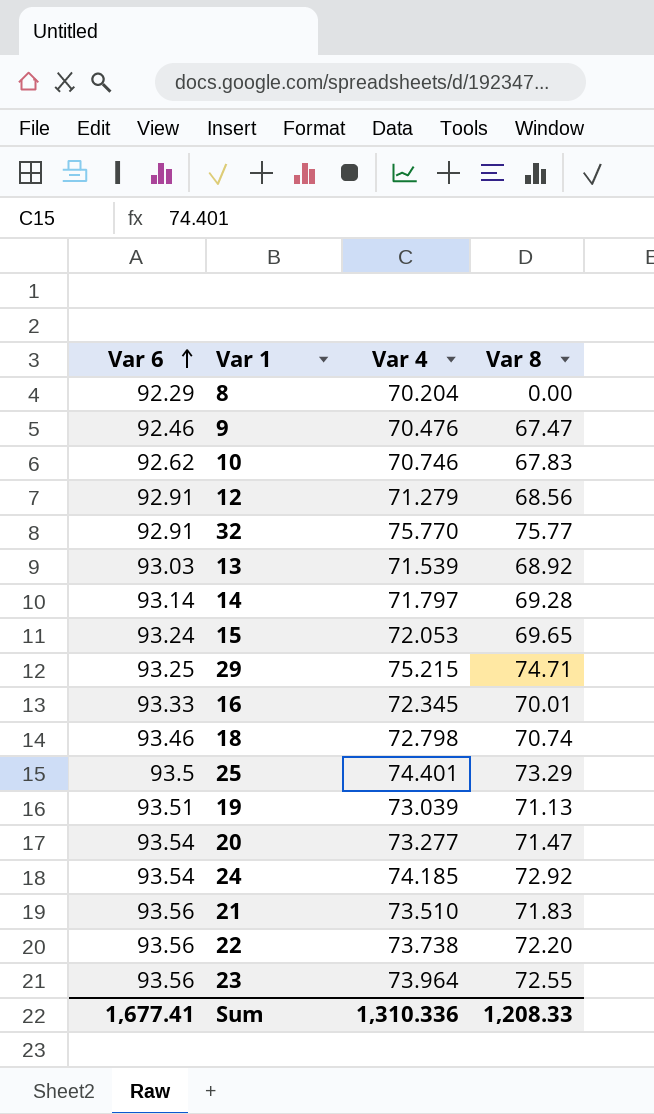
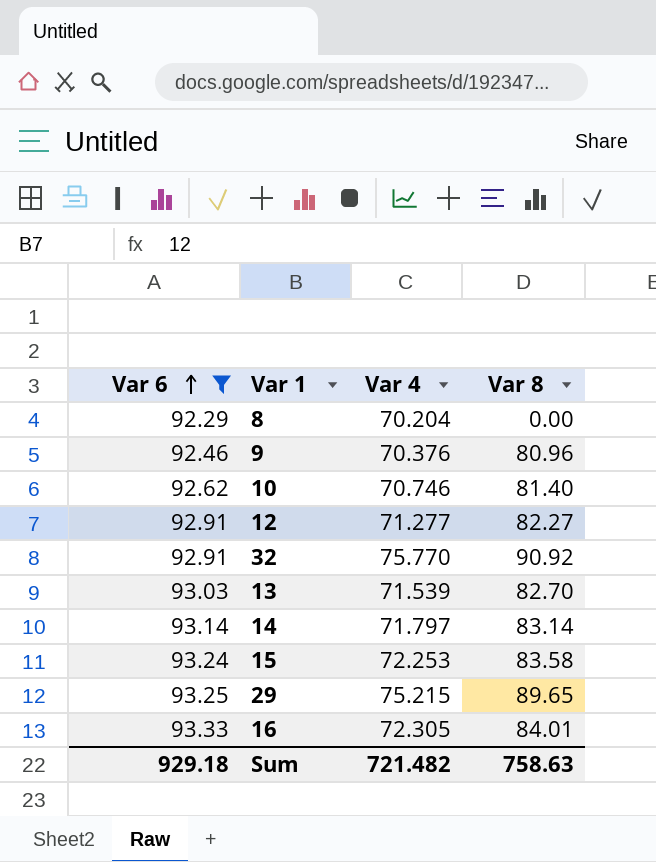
filter: none -> Var 6 <= 93.33
9 | Var 4: 70.476 -> 70.376
9 | Var 8: 67.47 -> 80.96
10 | Var 8: 67.83 -> 81.40
12 | Var 4: 71.279 -> 71.277
12 | Var 8: 68.56 -> 82.27
32 | Var 8: 75.77 -> 90.92
13 | Var 8: 68.92 -> 82.70
14 | Var 8: 69.28 -> 83.14
15 | Var 4: 72.053 -> 72.253
15 | Var 8: 69.65 -> 83.58
29 | Var 8: 74.71 -> 89.65
16 | Var 4: 72.345 -> 72.305
16 | Var 8: 70.01 -> 84.01
Sum | Var 6: 1,677.41 -> 929.18
Sum | Var 4: 1,310.336 -> 721.482
Sum | Var 8: 1,208.33 -> 758.63

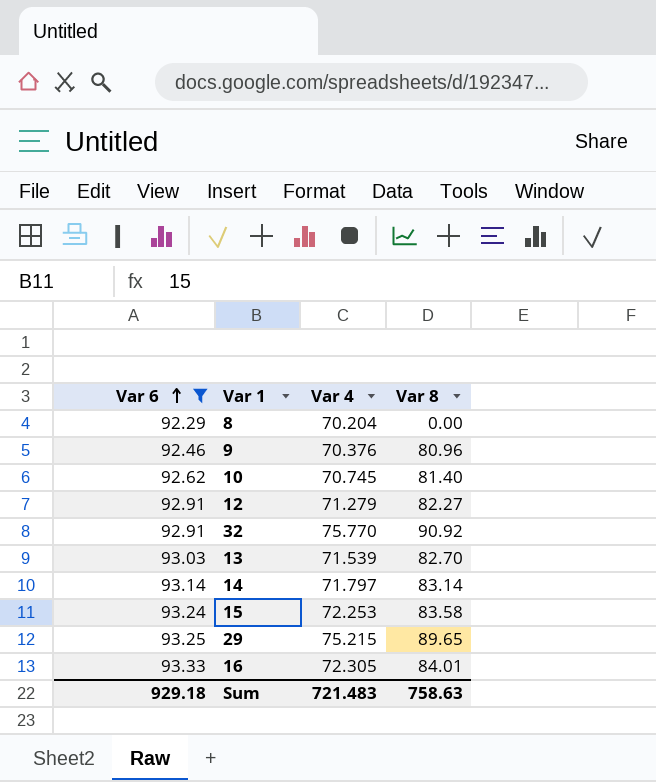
10 | Var 4: 70.746 -> 70.745
12 | Var 4: 71.277 -> 71.279
Sum | Var 4: 721.482 -> 721.483

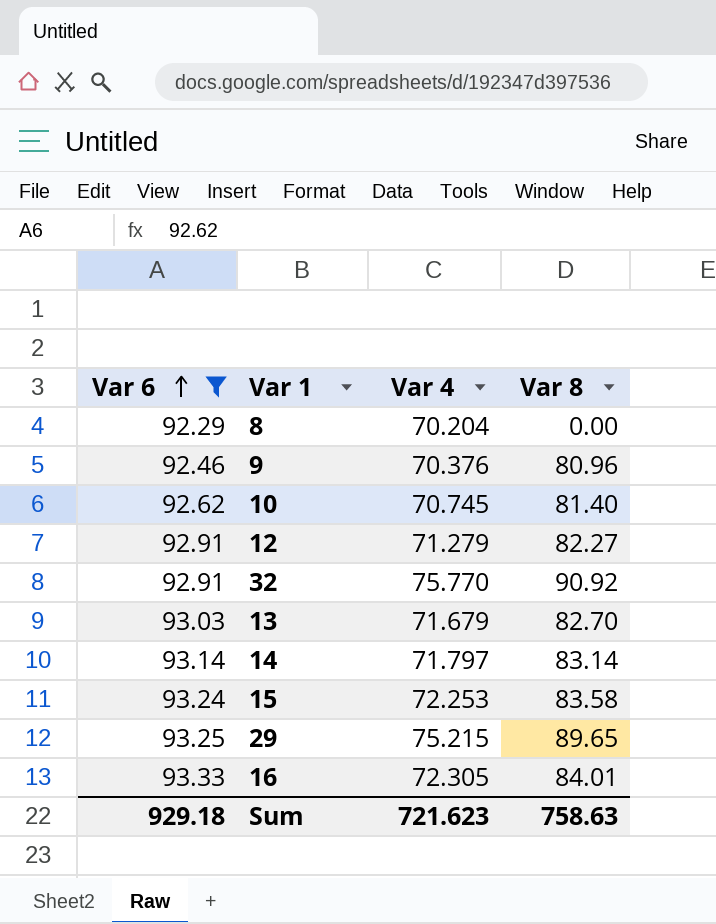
13 | Var 4: 71.539 -> 71.679
Sum | Var 4: 721.483 -> 721.623

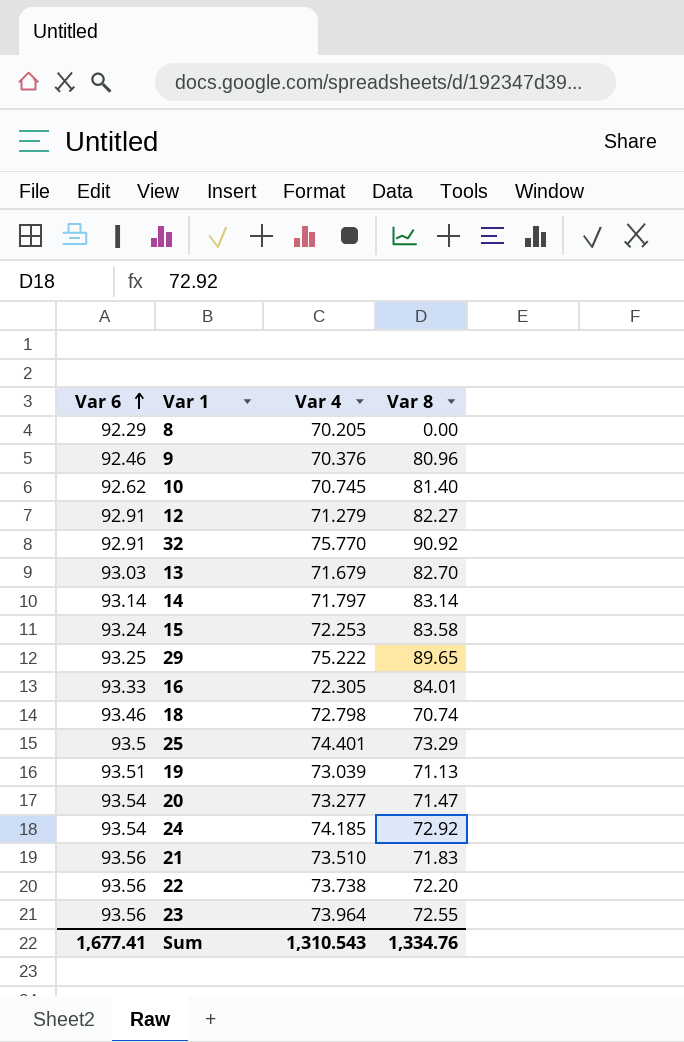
filter: Var 6 <= 93.33 -> none
8 | Var 4: 70.204 -> 70.205
29 | Var 4: 75.215 -> 75.222
Sum | Var 6: 929.18 -> 1,677.41
Sum | Var 4: 721.623 -> 1,310.543
Sum | Var 8: 758.63 -> 1,334.76

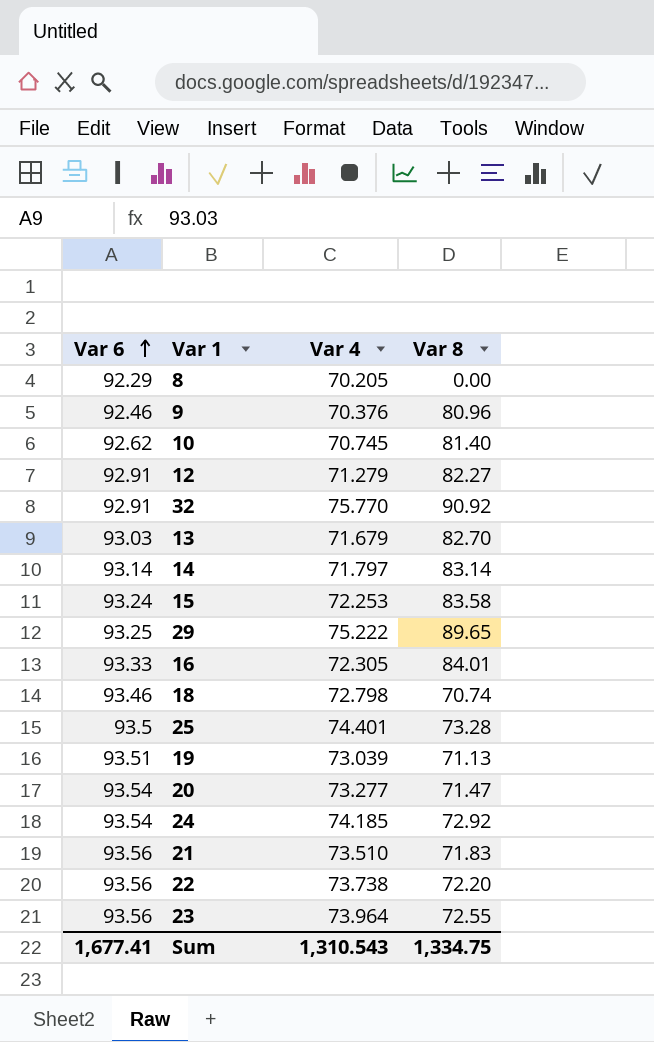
25 | Var 8: 73.29 -> 73.28
Sum | Var 8: 1,334.76 -> 1,334.75

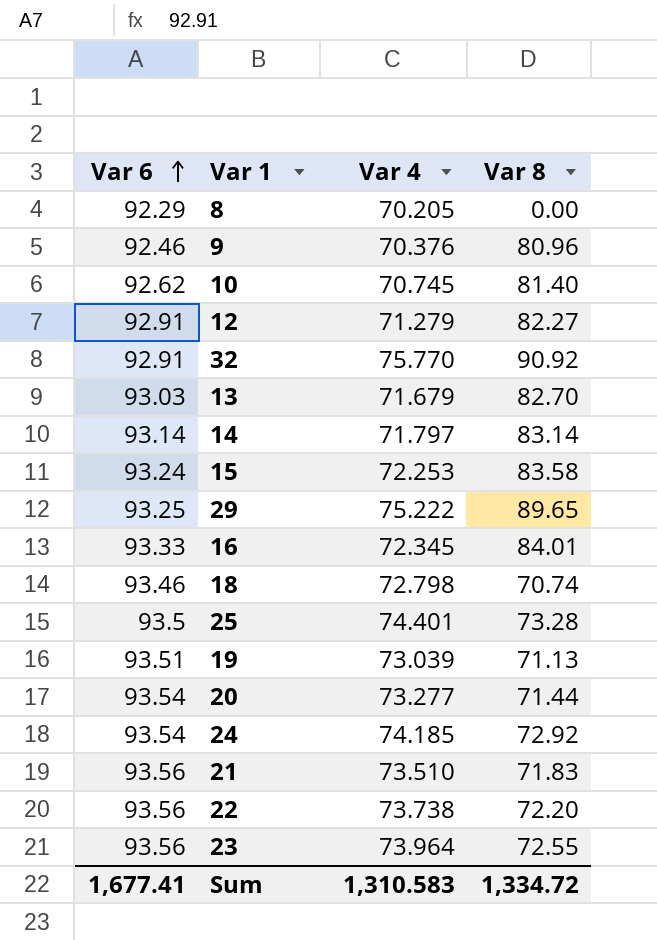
16 | Var 4: 72.305 -> 72.345
20 | Var 8: 71.47 -> 71.44
Sum | Var 4: 1,310.543 -> 1,310.583
Sum | Var 8: 1,334.75 -> 1,334.72

